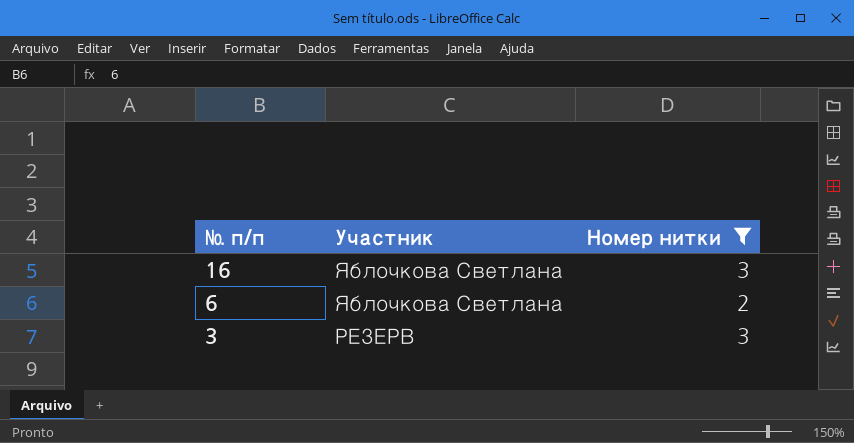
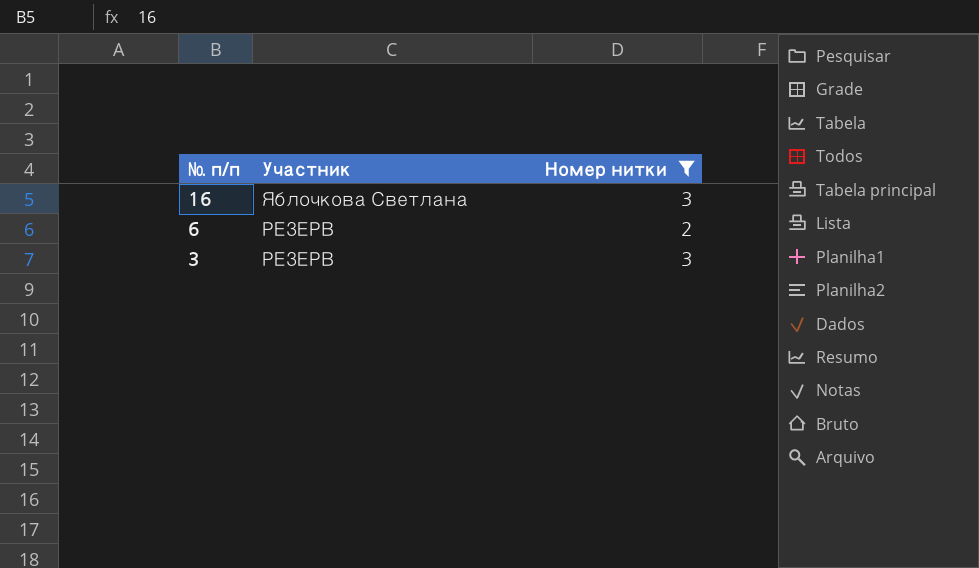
6 | Участник: Яблочкова Светлана -> РЕЗЕРВ

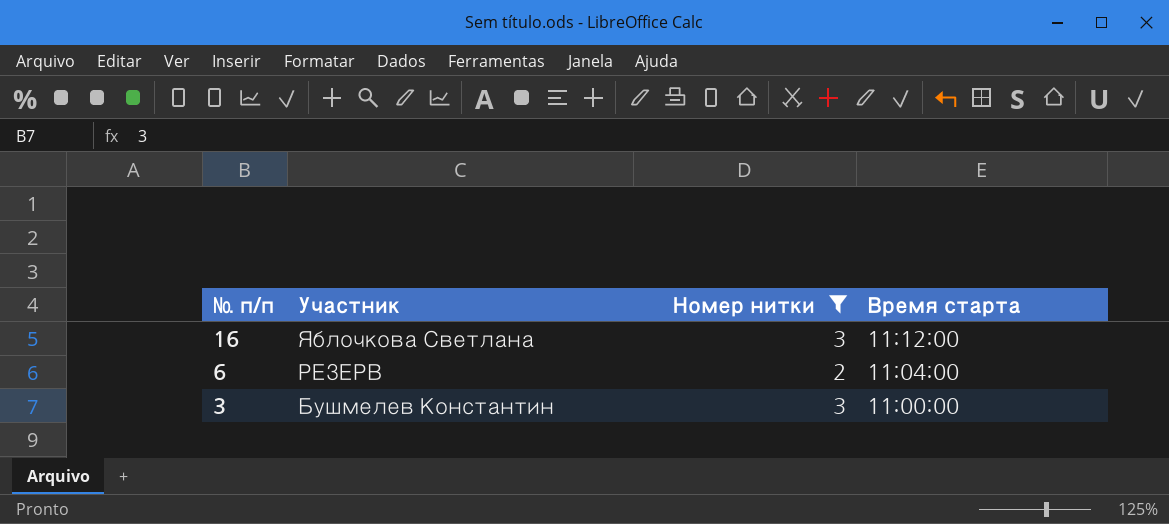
column Время старта | position: none -> 4
3 | Участник: РЕЗЕРВ -> Бушмелев Константин

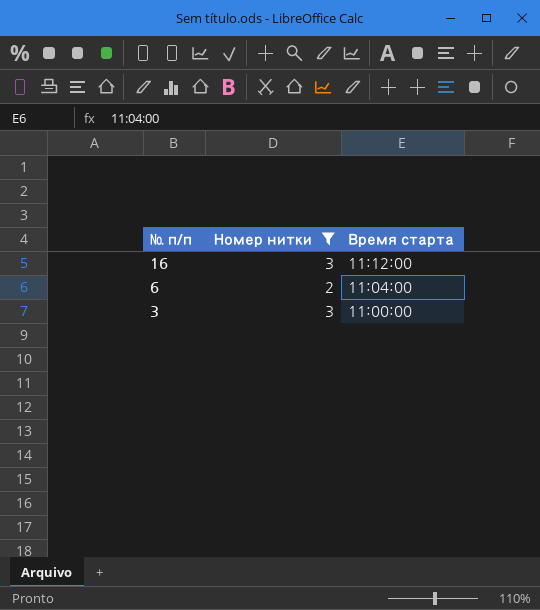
column Участник | position: 2 -> none

